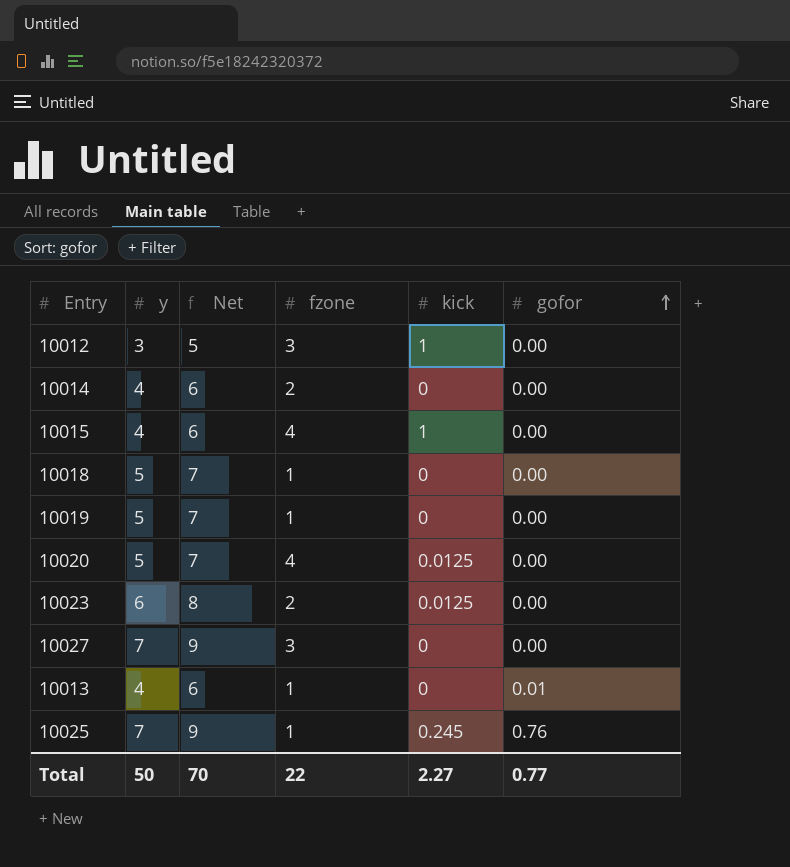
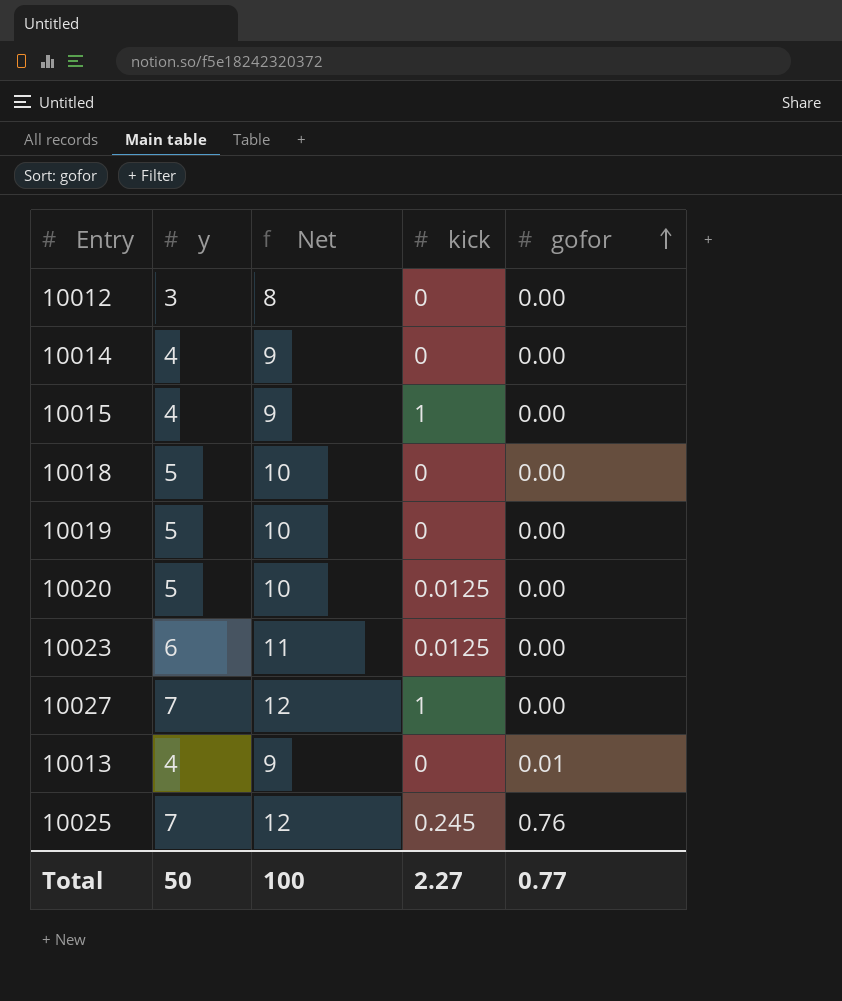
column fzone | position: 4 -> none
column Net | formula: [y] + 2 -> [y] + 5
10012 | kick: 1 -> 0
10027 | kick: 0 -> 1
Total | Net: 70 -> 100

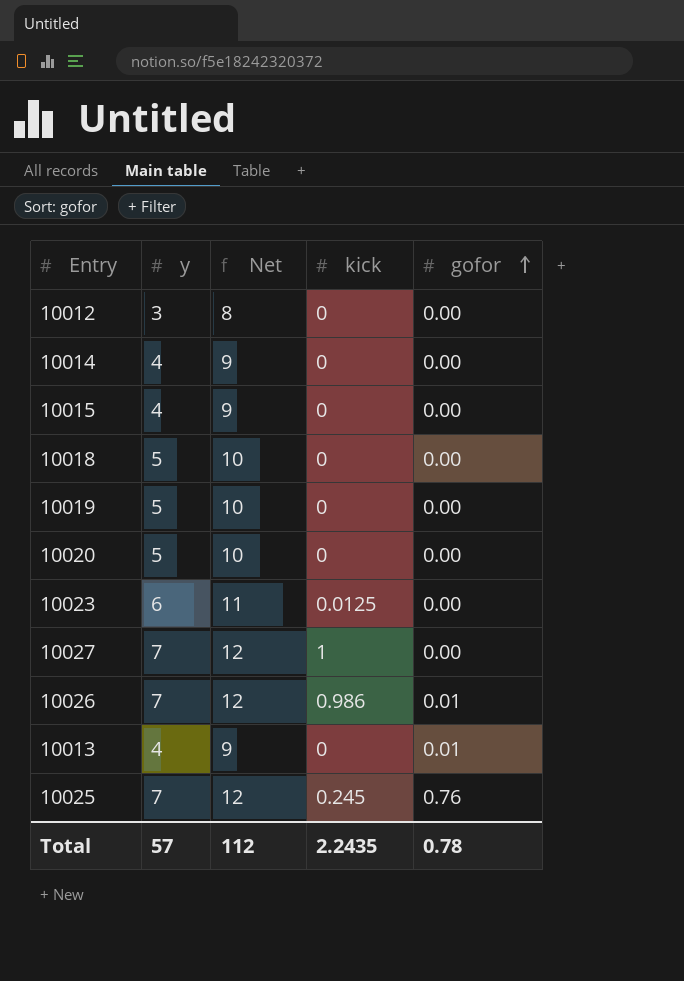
10015 | kick: 1 -> 0
10020 | kick: 0.0125 -> 0
row 10026: none -> 7 | 12 | 0.986 | 0.01
Total | y: 50 -> 57
Total | Net: 100 -> 112
Total | kick: 2.27 -> 2.2435
Total | gofor: 0.77 -> 0.78

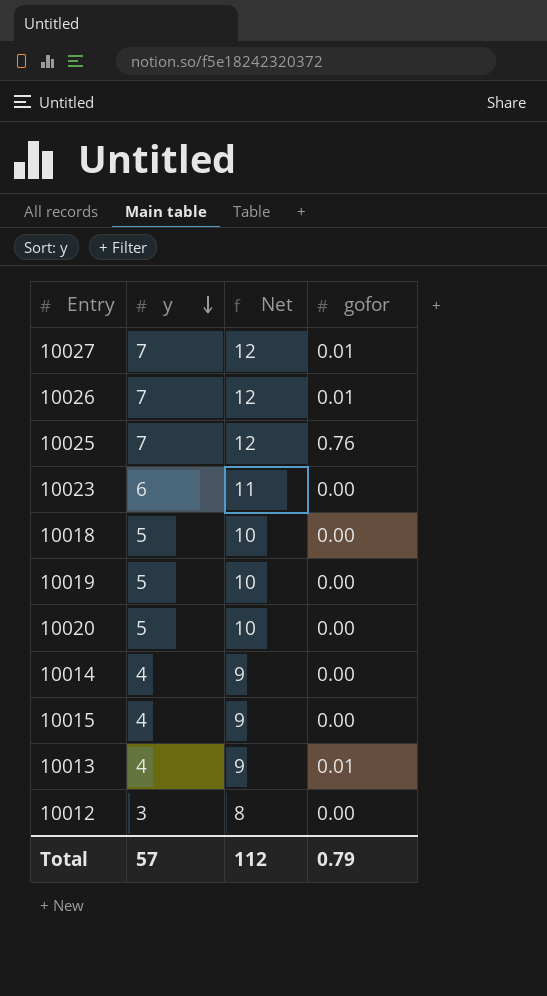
row order: gofor ascending -> y descending
column kick | position: 4 -> none
10027 | gofor: 0.00 -> 0.01
Total | gofor: 0.78 -> 0.79

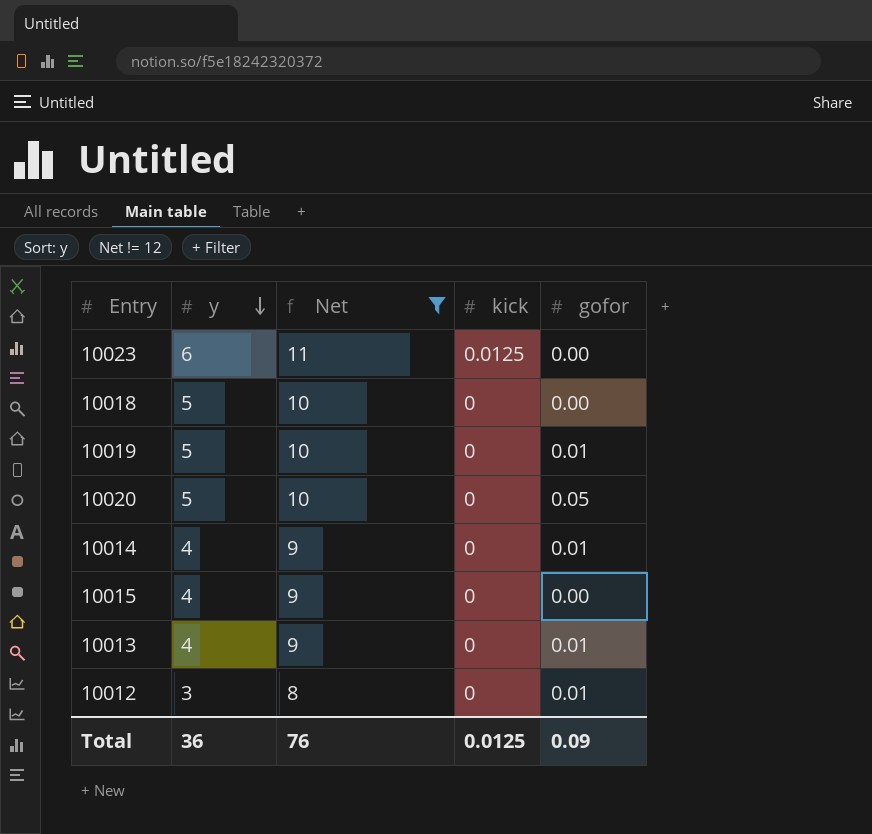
filter: none -> Net != 12
column kick | position: none -> 4
10019 | gofor: 0.00 -> 0.01
10020 | gofor: 0.00 -> 0.05
10014 | gofor: 0.00 -> 0.01
10012 | gofor: 0.00 -> 0.01
Total | y: 57 -> 36
Total | Net: 112 -> 76
Total | gofor: 0.79 -> 0.09

